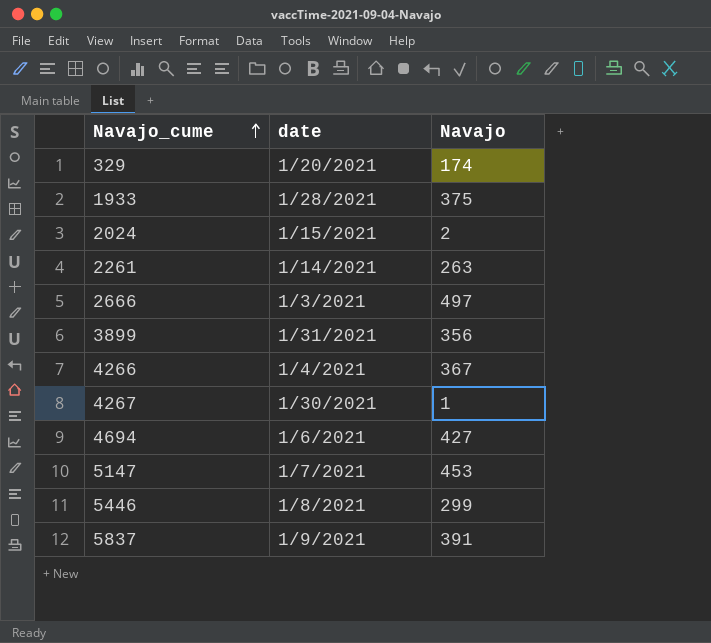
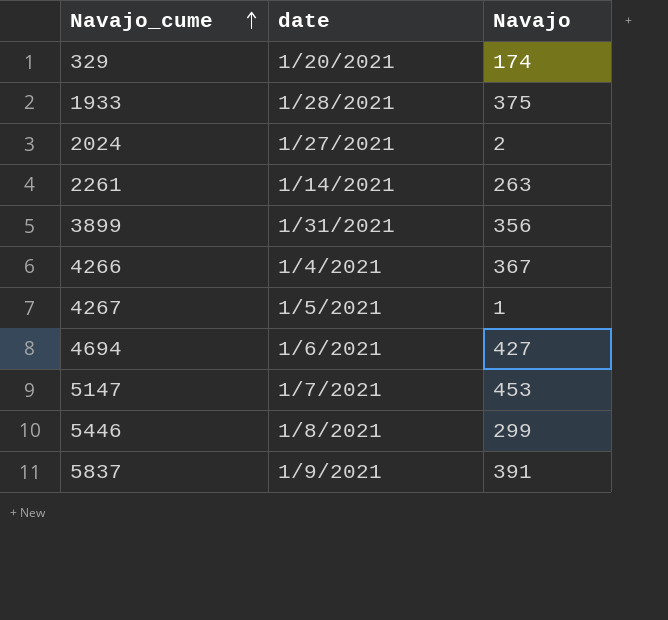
row 2666: 1/3/2021 | 497 -> none
2024 | date: 1/15/2021 -> 1/27/2021
4267 | date: 1/30/2021 -> 1/5/2021

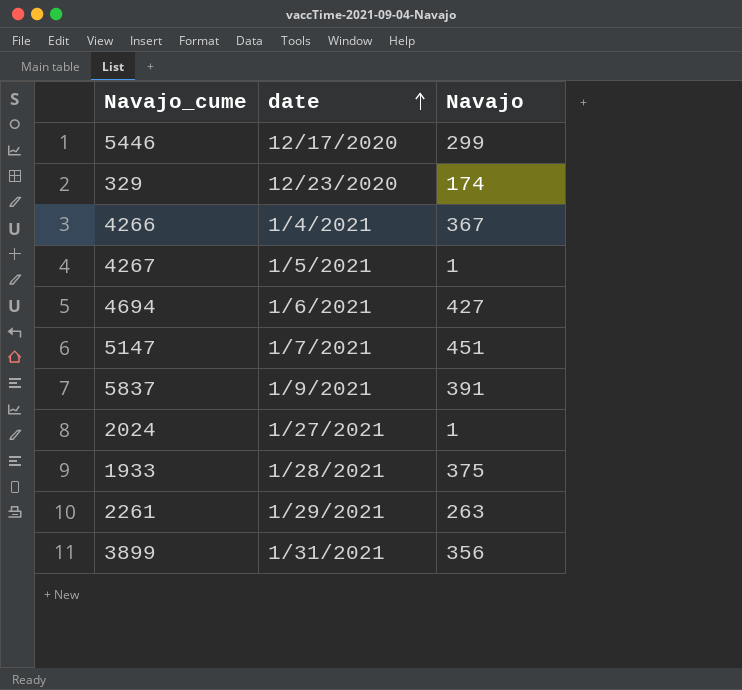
row order: Navajo_cume ascending -> date ascending
5446 | date: 1/8/2021 -> 12/17/2020
329 | date: 1/20/2021 -> 12/23/2020
5147 | Navajo: 453 -> 451
2024 | Navajo: 2 -> 1
2261 | date: 1/14/2021 -> 1/29/2021

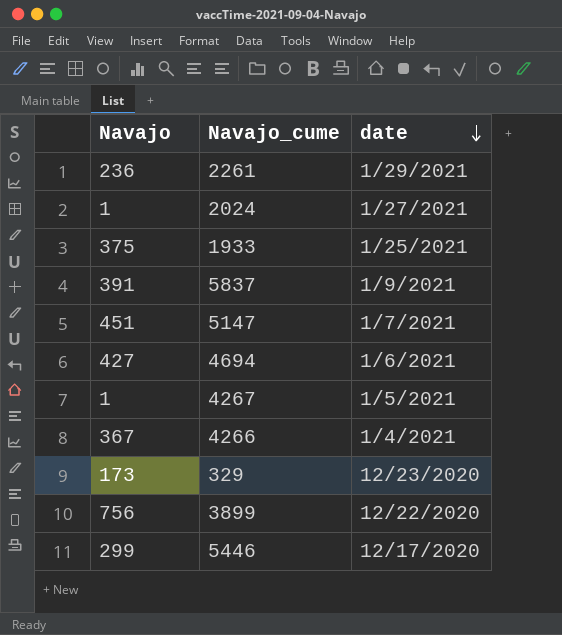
row order: date ascending -> date descending
column Navajo | position: 3 -> 1
2261 | Navajo: 263 -> 236
1933 | date: 1/28/2021 -> 1/25/2021
329 | Navajo: 174 -> 173
3899 | Navajo: 356 -> 756
3899 | date: 1/31/2021 -> 12/22/2020

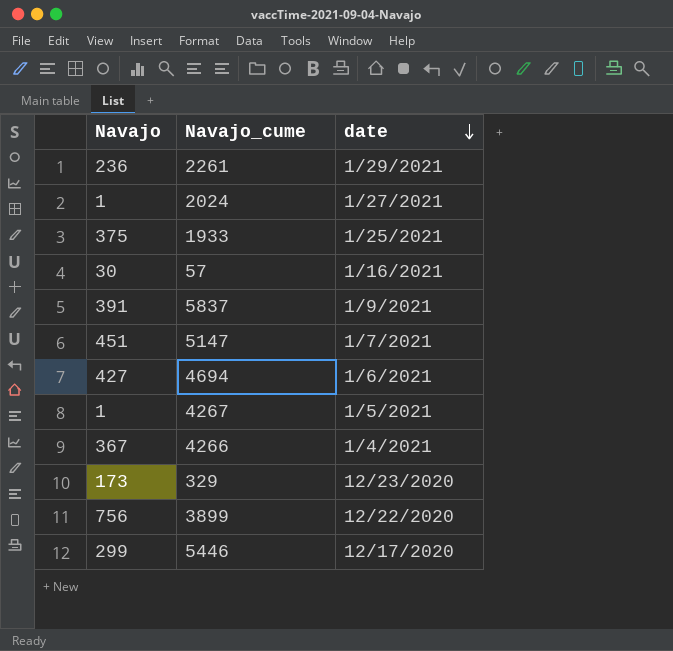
row 57: none -> 30 | 1/16/2021

